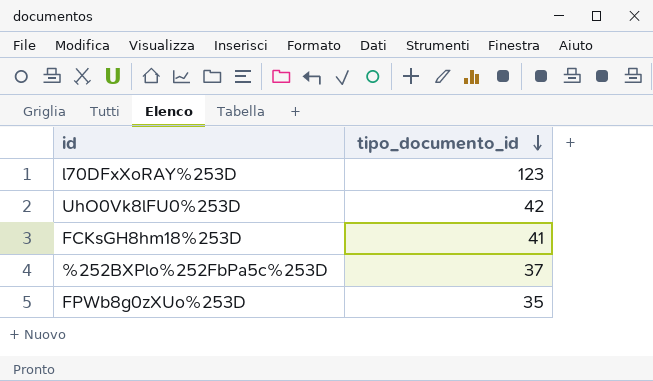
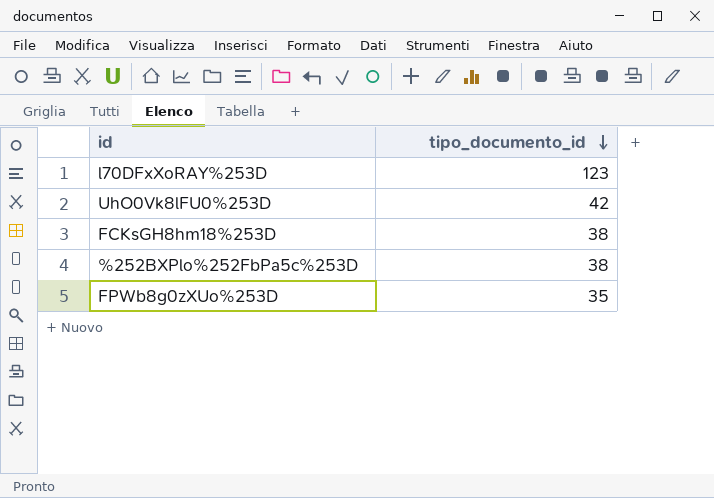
FCKsGH8hm18%253D | tipo_documento_id: 41 -> 38
%252BXPlo%252FbPa5c%253D | tipo_documento_id: 37 -> 38

